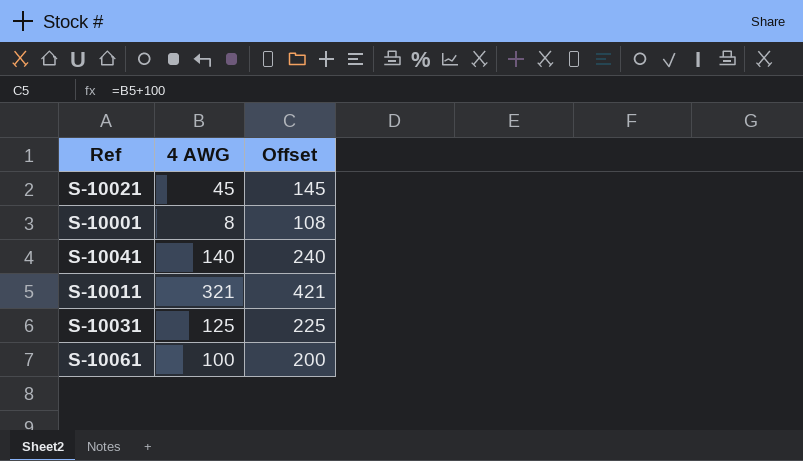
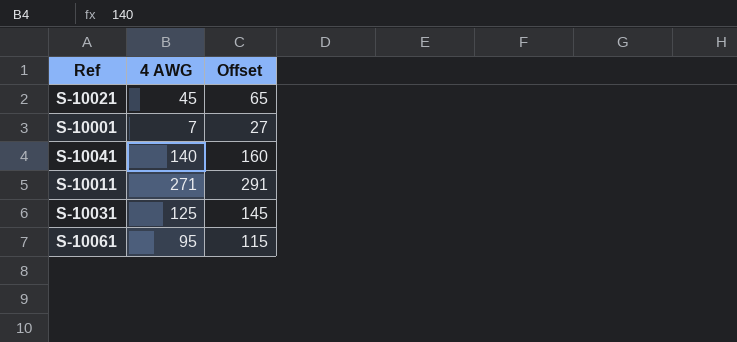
column Offset | formula: [4 AWG] + 100 -> [4 AWG] + 20
S-10001 | 4 AWG: 8 -> 7
S-10011 | 4 AWG: 321 -> 271
S-10061 | 4 AWG: 100 -> 95

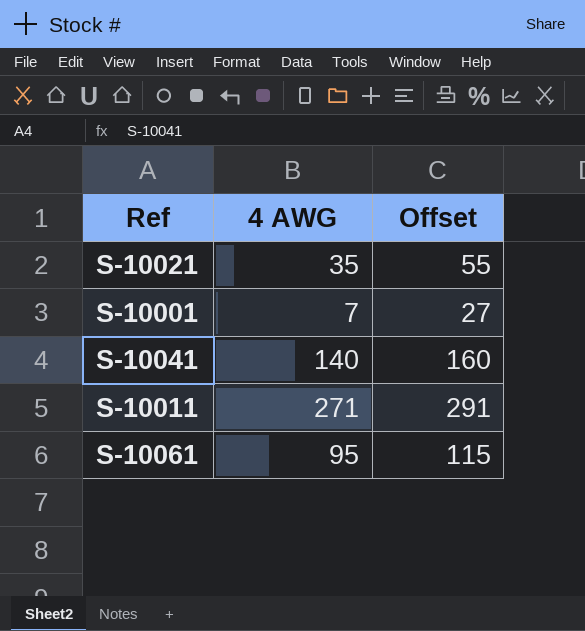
row S-10031: 125 | 145 -> none
S-10021 | 4 AWG: 45 -> 35
S-10021 | Offset: 65 -> 55

